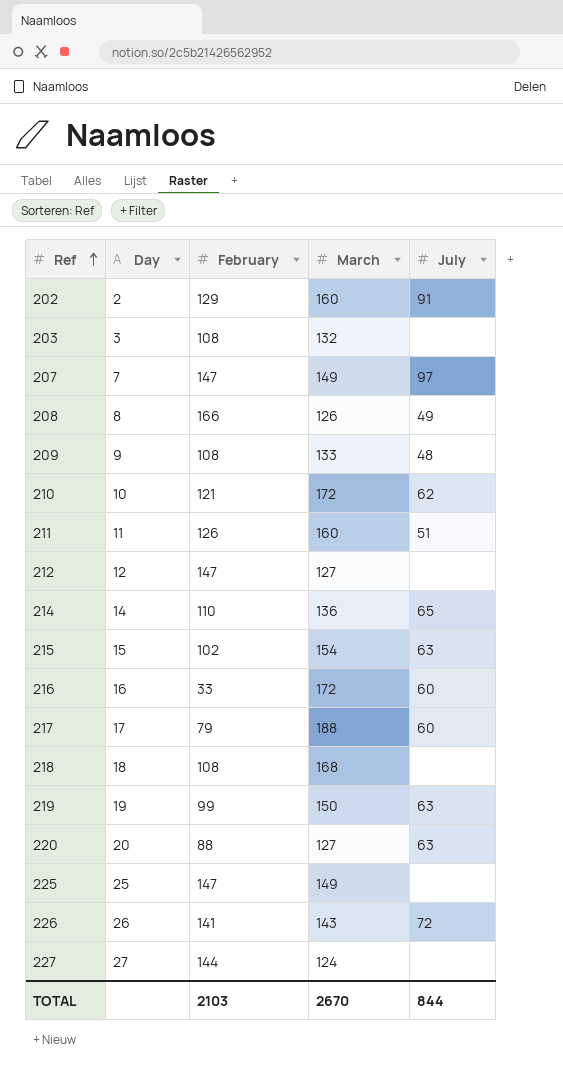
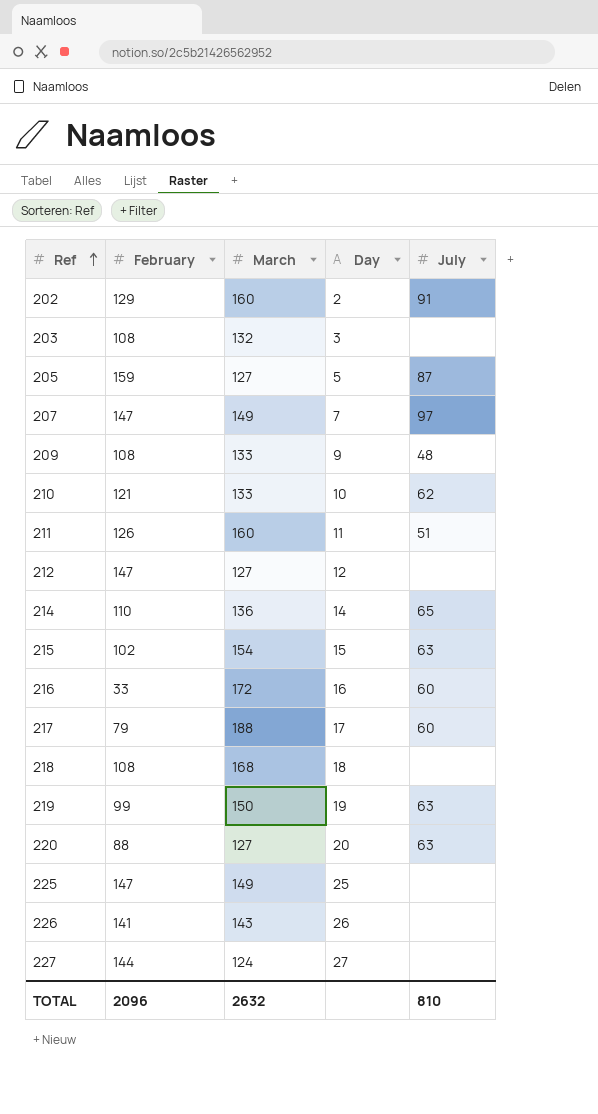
column Day | position: 2 -> 4
row 208: 8 | 166 | 126 | 49 -> none
row 205: none -> 159 | 127 | 5 | 87
210 | March: 172 -> 133
226 | July: 72 -> none
TOTAL | February: 2103 -> 2096
TOTAL | March: 2670 -> 2632
TOTAL | July: 844 -> 810

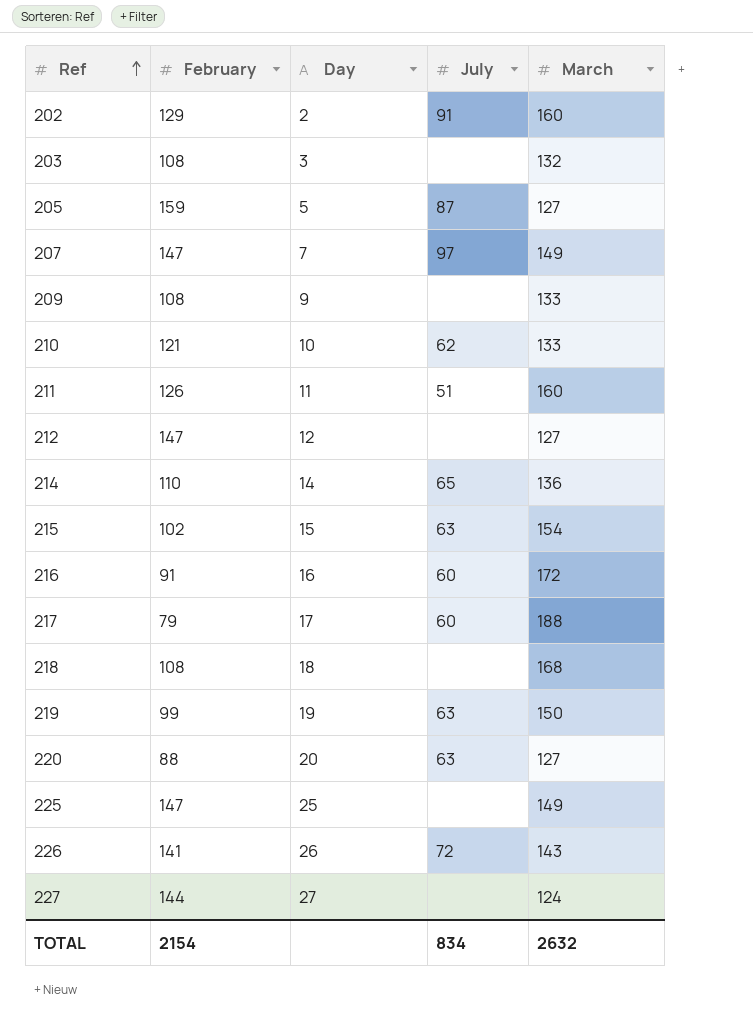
column March | position: 3 -> 5
209 | July: 48 -> none
216 | February: 33 -> 91
226 | July: none -> 72
TOTAL | February: 2096 -> 2154
TOTAL | July: 810 -> 834

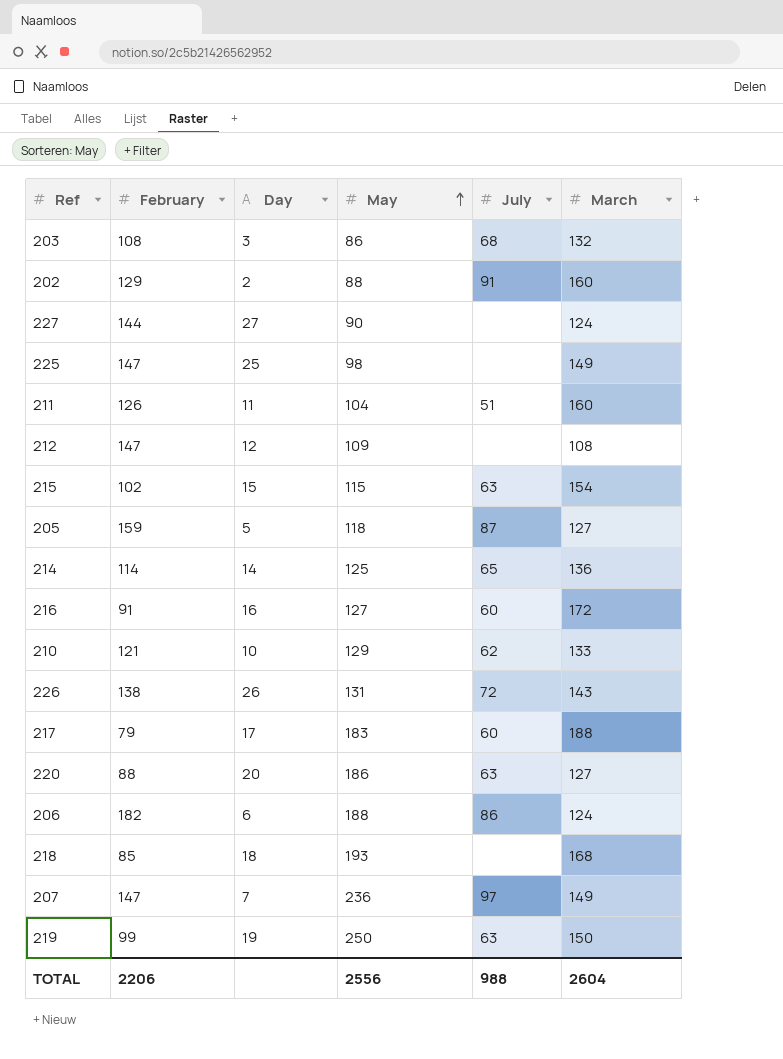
row order: Ref ascending -> May ascending
column May | position: none -> 4
row 209: 108 | 9 | none | 133 -> none
203 | July: none -> 68
212 | March: 127 -> 108
214 | February: 110 -> 114
226 | February: 141 -> 138
row 206: none -> 182 | 6 | 188 | 86 | 124
218 | February: 108 -> 85
TOTAL | February: 2154 -> 2206
TOTAL | July: 834 -> 988
TOTAL | March: 2632 -> 2604

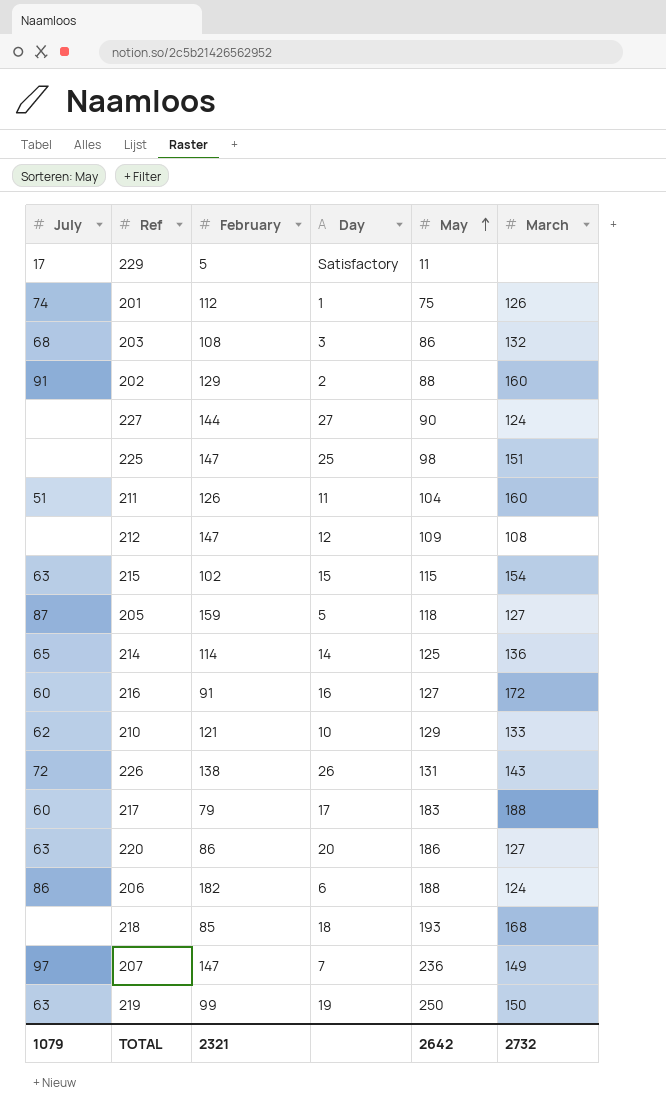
column July | position: 5 -> 1
row 229: none -> 17 | 5 | Satisfactory | 11 | none
row 201: none -> 74 | 112 | 1 | 75 | 126
225 | March: 149 -> 151
220 | February: 88 -> 86
TOTAL | July: 988 -> 1079
TOTAL | February: 2206 -> 2321
TOTAL | May: 2556 -> 2642
TOTAL | March: 2604 -> 2732

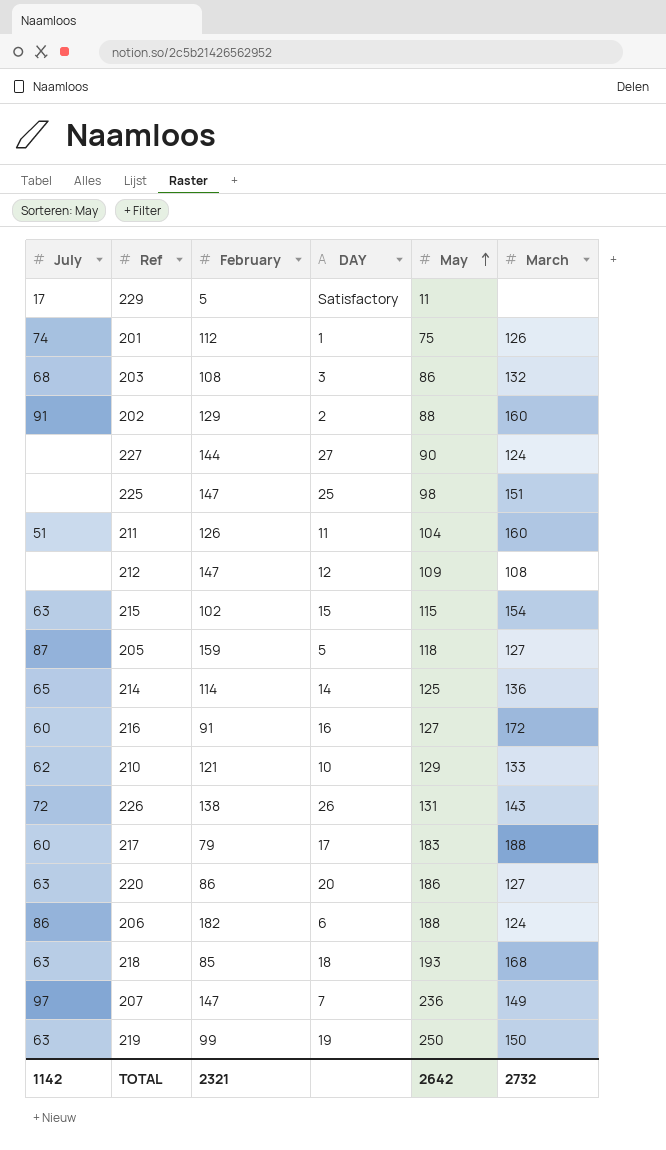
column name: Day -> DAY
218 | July: none -> 63
TOTAL | July: 1079 -> 1142

